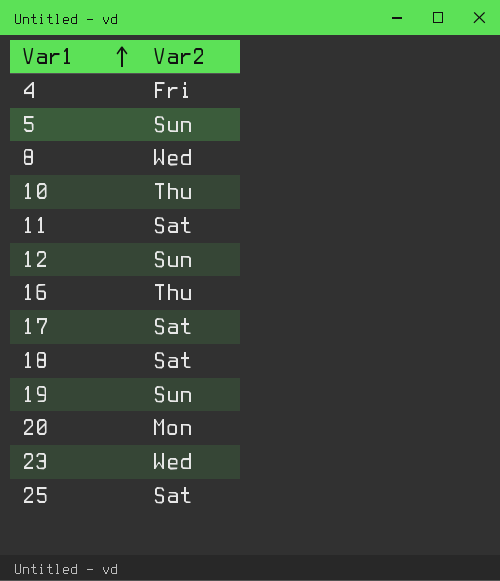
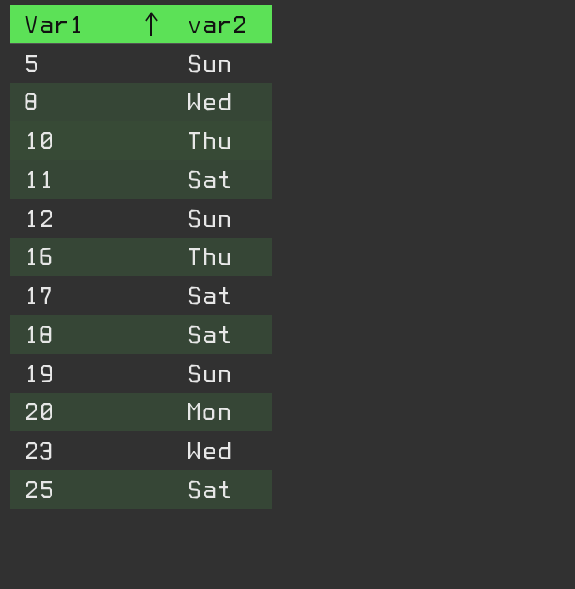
column name: Var2 -> var2
row 4: Fri -> none

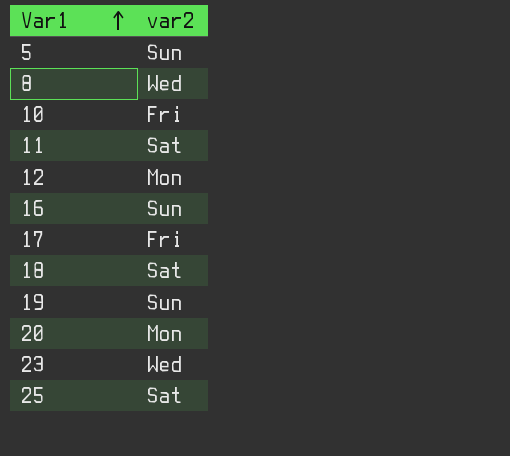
10 | var2: Thu -> Fri
12 | var2: Sun -> Mon
16 | var2: Thu -> Sun
17 | var2: Sat -> Fri

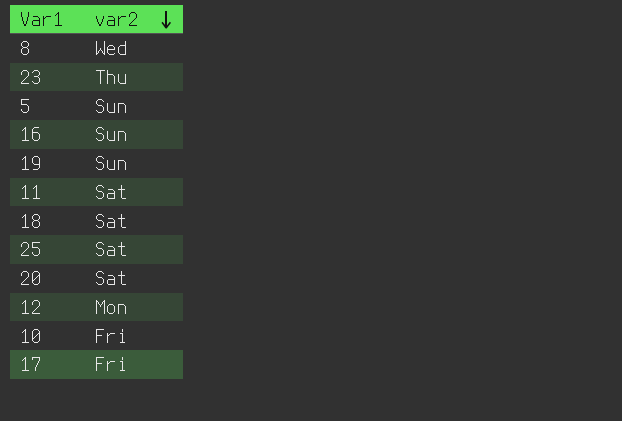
row order: Var1 ascending -> var2 descending
23 | var2: Wed -> Thu
20 | var2: Mon -> Sat

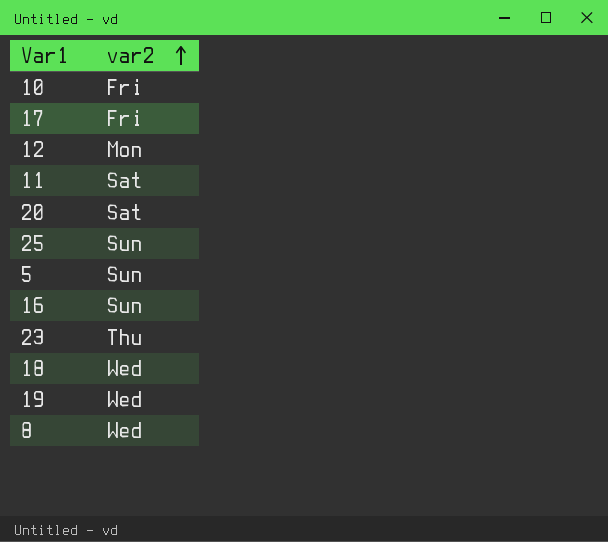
row order: var2 descending -> var2 ascending
25 | var2: Sat -> Sun
18 | var2: Sat -> Wed
19 | var2: Sun -> Wed

